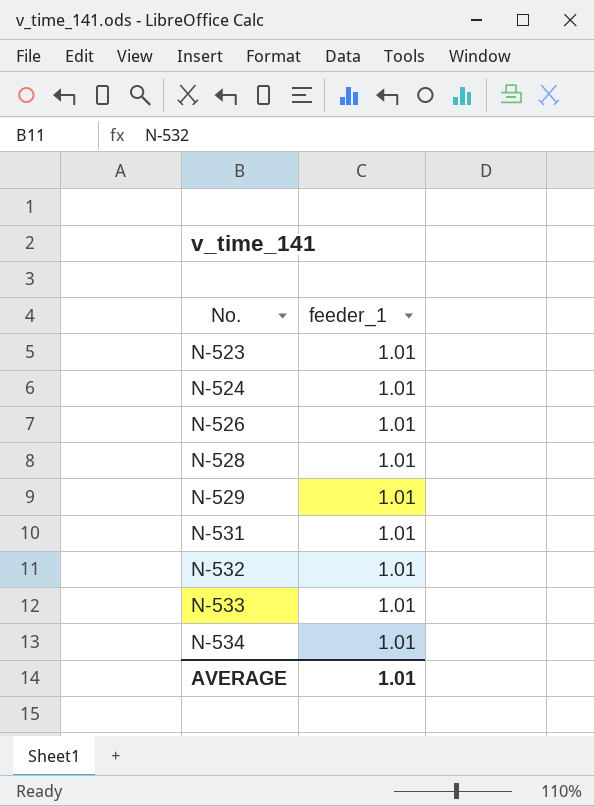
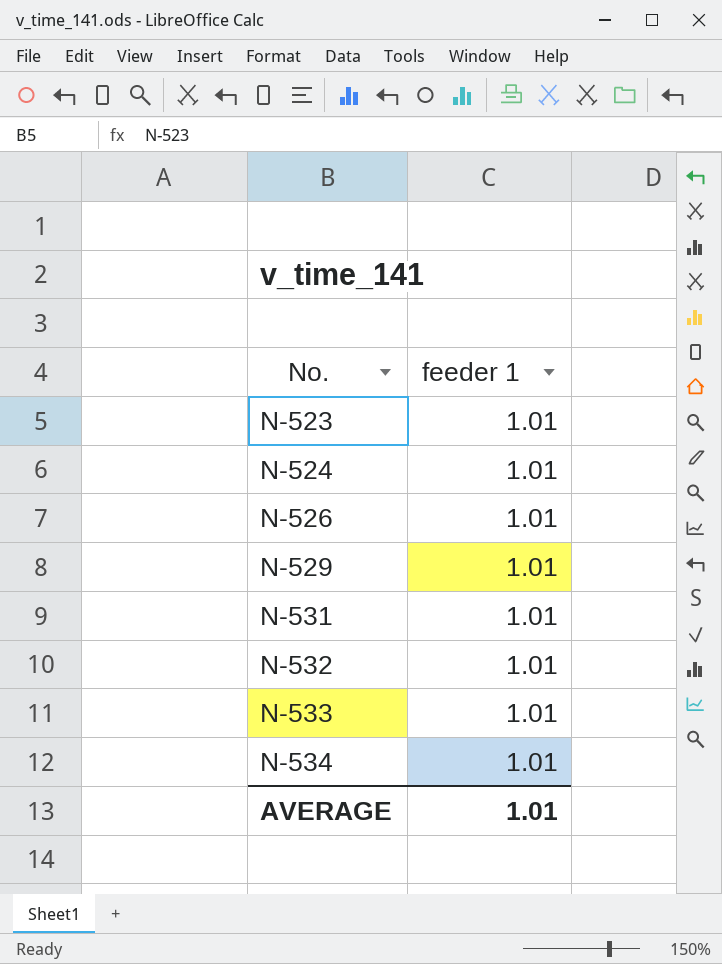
column name: feeder_1 -> feeder 1
row N-528: 1.01 -> none

